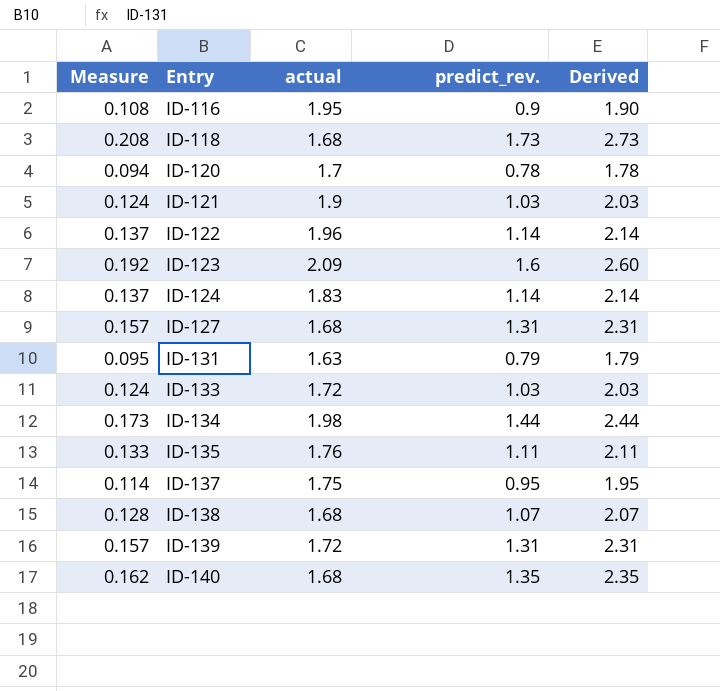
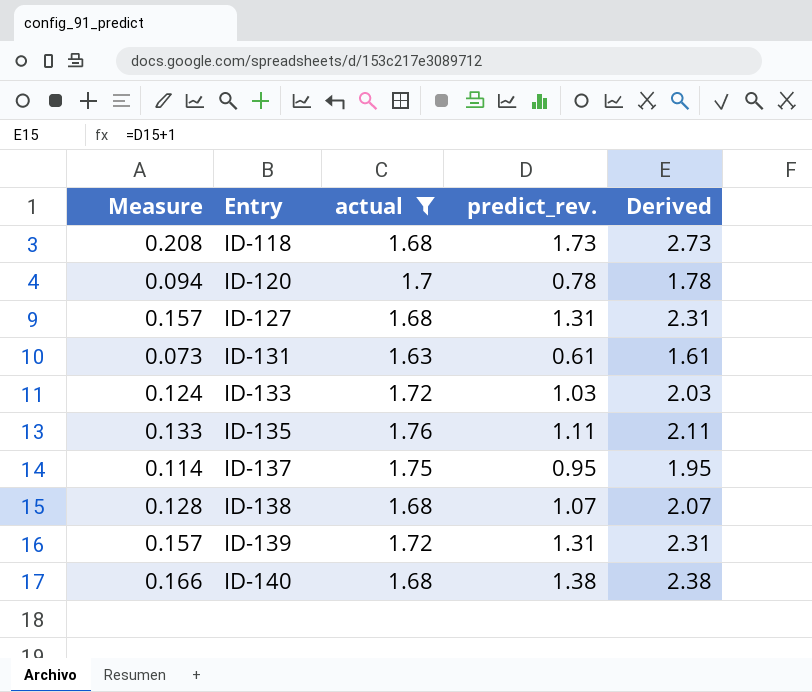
filter: none -> actual <= 1.76
ID-131 | Measure: 0.095 -> 0.073
ID-131 | predict_rev.: 0.79 -> 0.61
ID-131 | Derived: 1.79 -> 1.61
ID-140 | Measure: 0.162 -> 0.166
ID-140 | predict_rev.: 1.35 -> 1.38
ID-140 | Derived: 2.35 -> 2.38

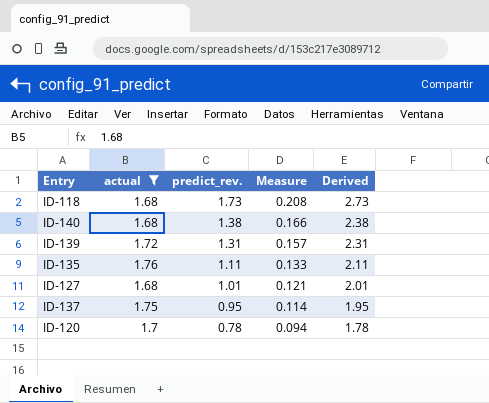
row order: Entry ascending -> predict_rev. descending
column Measure | position: 1 -> 4
row ID-131: 0.073 | 1.63 | 0.61 | 1.61 -> none
row ID-133: 0.124 | 1.72 | 1.03 | 2.03 -> none
row ID-138: 0.128 | 1.68 | 1.07 | 2.07 -> none
ID-127 | predict_rev.: 1.31 -> 1.01
ID-127 | Measure: 0.157 -> 0.121
ID-127 | Derived: 2.31 -> 2.01

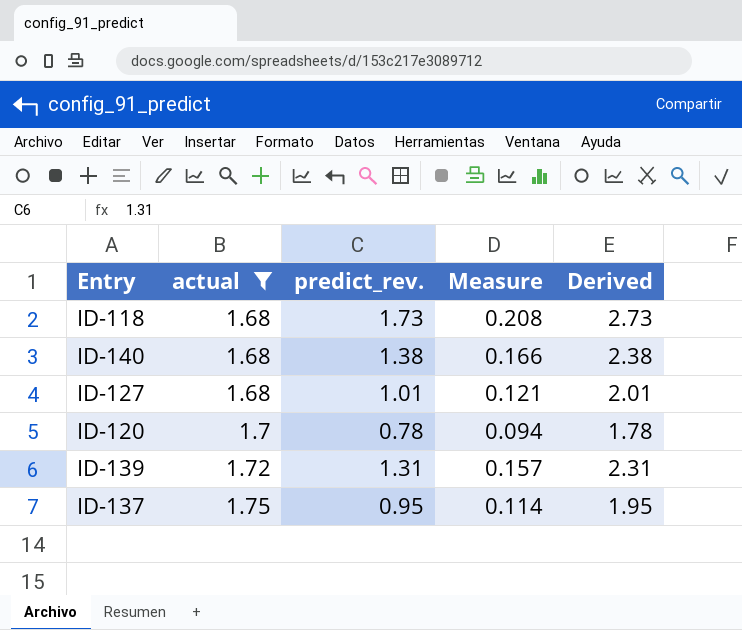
row order: predict_rev. descending -> actual ascending
row ID-135: 1.76 | 1.11 | 0.133 | 2.11 -> none

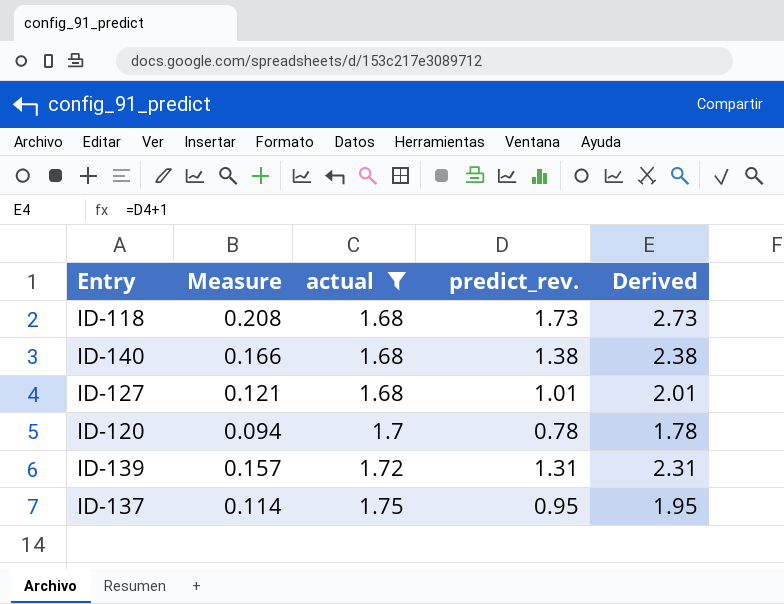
column Measure | position: 4 -> 2

